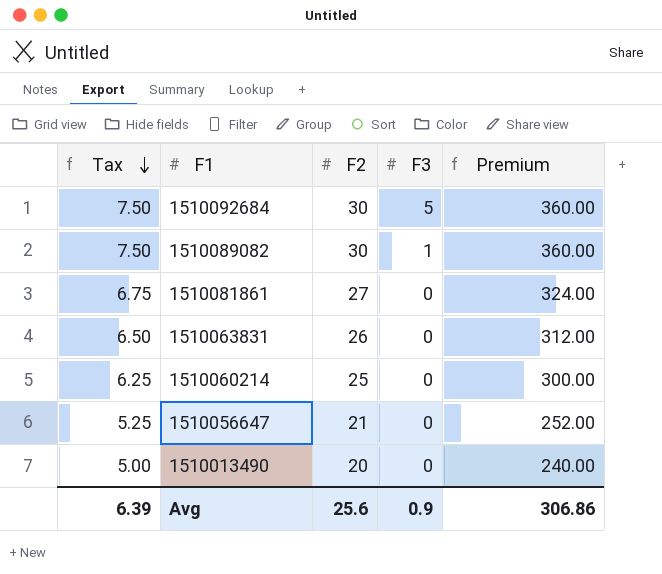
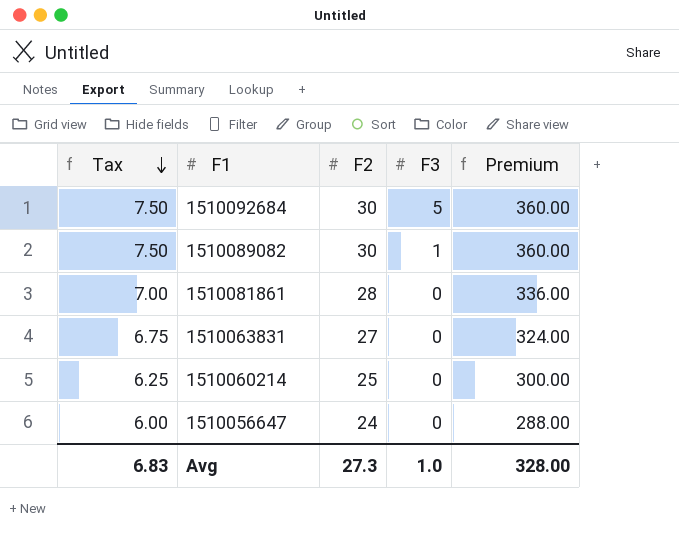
row 1510013490: 5.00 | 20 | 0 | 240.00 -> none
1510081861 | Tax: 6.75 -> 7.00
1510081861 | F2: 27 -> 28
1510081861 | Premium: 324.00 -> 336.00
1510063831 | Tax: 6.50 -> 6.75
1510063831 | F2: 26 -> 27
1510063831 | Premium: 312.00 -> 324.00
1510056647 | Tax: 5.25 -> 6.00
1510056647 | F2: 21 -> 24
1510056647 | Premium: 252.00 -> 288.00
Avg | Tax: 6.39 -> 6.83
Avg | F2: 25.6 -> 27.3
Avg | F3: 0.9 -> 1.0
Avg | Premium: 306.86 -> 328.00

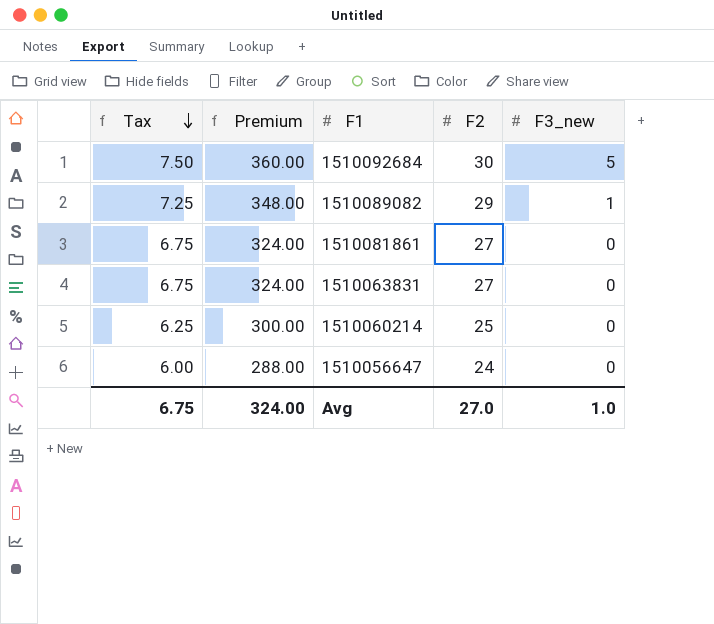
column Premium | position: 5 -> 2
column name: F3 -> F3_new
1510089082 | Tax: 7.50 -> 7.25
1510089082 | Premium: 360.00 -> 348.00
1510089082 | F2: 30 -> 29
1510081861 | Tax: 7.00 -> 6.75
1510081861 | Premium: 336.00 -> 324.00
1510081861 | F2: 28 -> 27
Avg | Tax: 6.83 -> 6.75
Avg | Premium: 328.00 -> 324.00
Avg | F2: 27.3 -> 27.0

